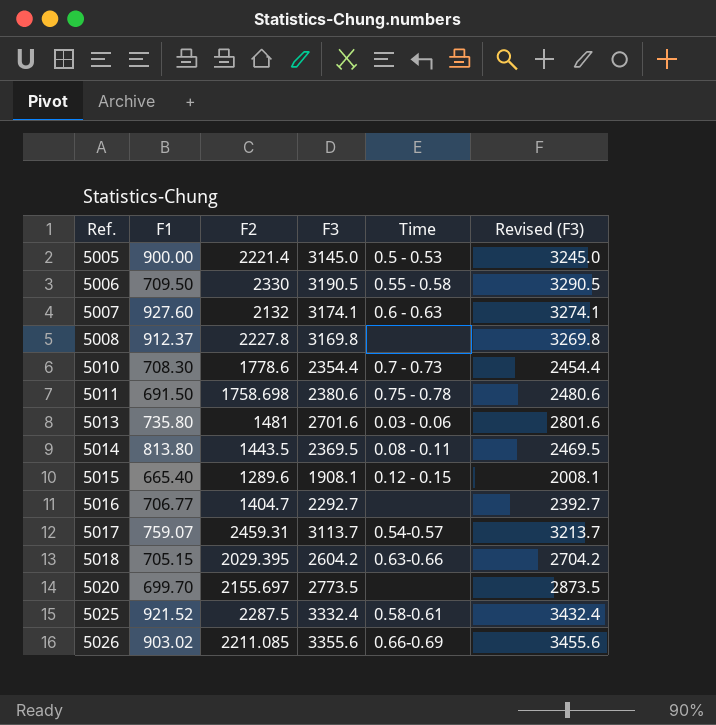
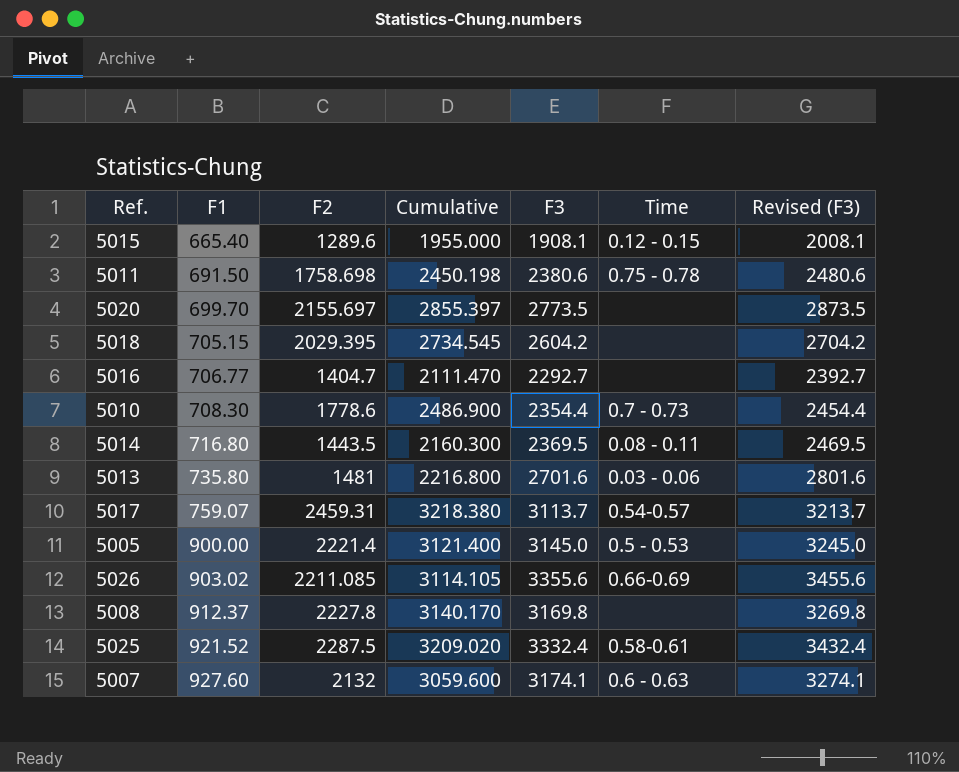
row order: Ref. ascending -> F1 ascending
column Cumulative | formula: none -> [F1] + [F2]
row 5006: 709.50 | 2330 | 3190.5 | 0.55 - 0.58 | 3290.5 -> none
5018 | Time: 0.63-0.66 -> none
5014 | F1: 813.80 -> 716.80

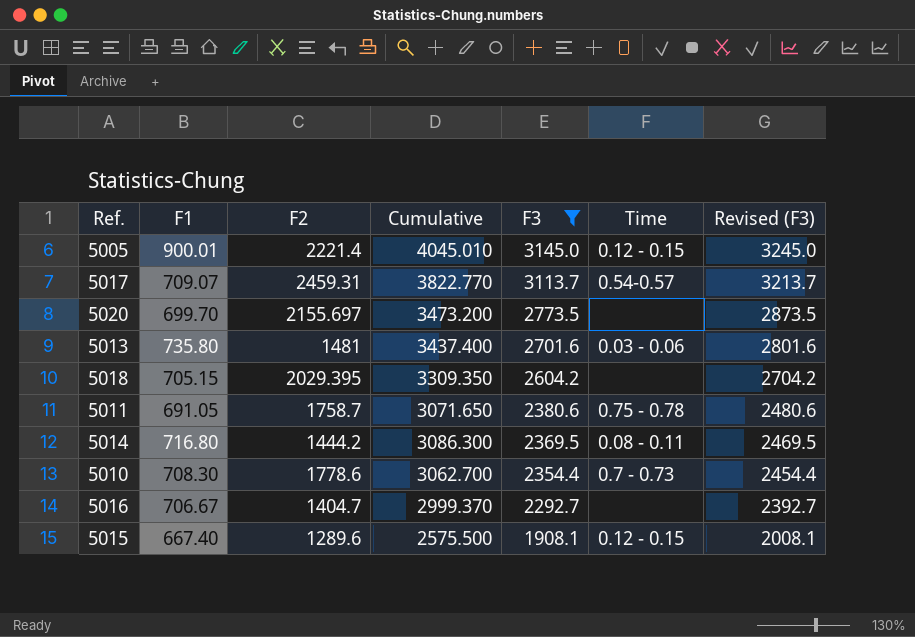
filter: none -> F3 <= 3145.0
row order: F1 ascending -> F3 descending
column Cumulative | formula: [F1] + [F2] -> [F1] + [F3]
5005 | F1: 900.00 -> 900.01
5005 | Time: 0.5 - 0.53 -> 0.12 - 0.15
5017 | F1: 759.07 -> 709.07
5011 | F1: 691.50 -> 691.05
5011 | F2: 1758.698 -> 1758.7
5014 | F2: 1443.5 -> 1444.2
5016 | F1: 706.77 -> 706.67
5015 | F1: 665.40 -> 667.40

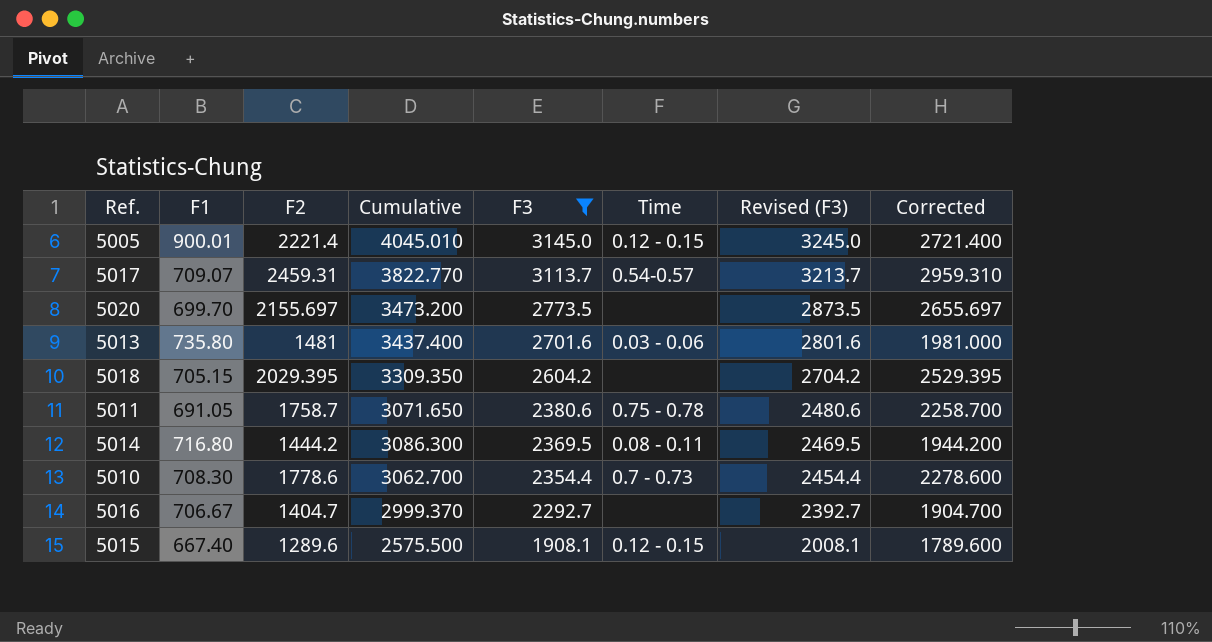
column Corrected | formula: none -> [F2] + 500

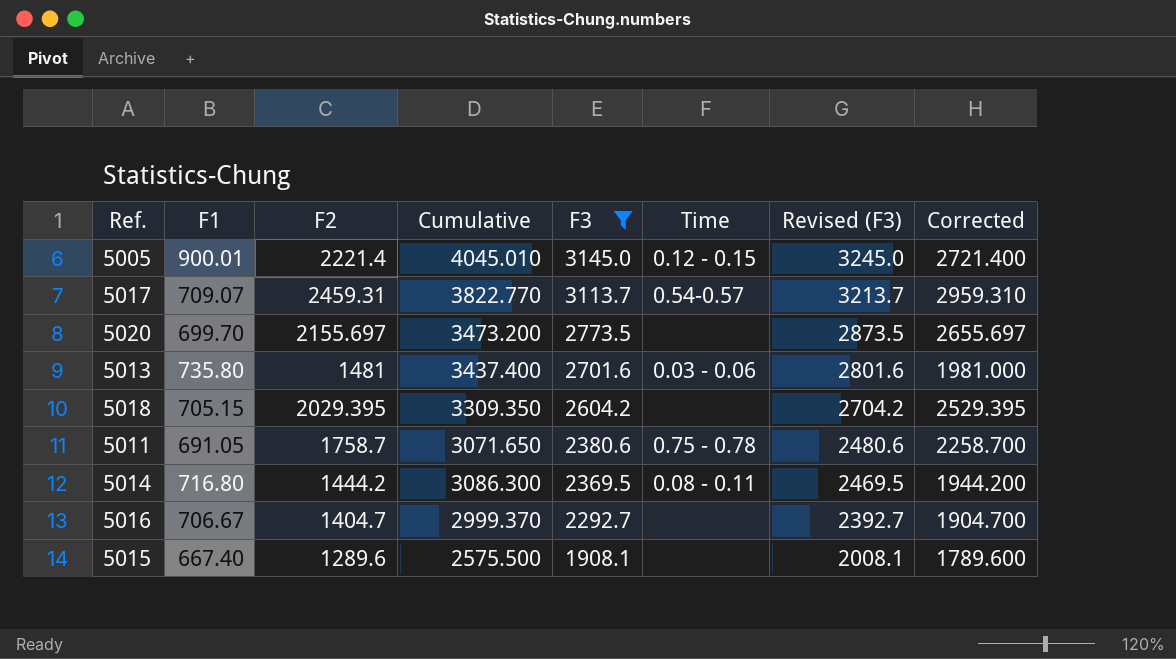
row 5010: 708.30 | 1778.6 | 3062.700 | 2354.4 | 0.7 - 0.73 | 2454.4 | 2278.600 -> none
5015 | Time: 0.12 - 0.15 -> none

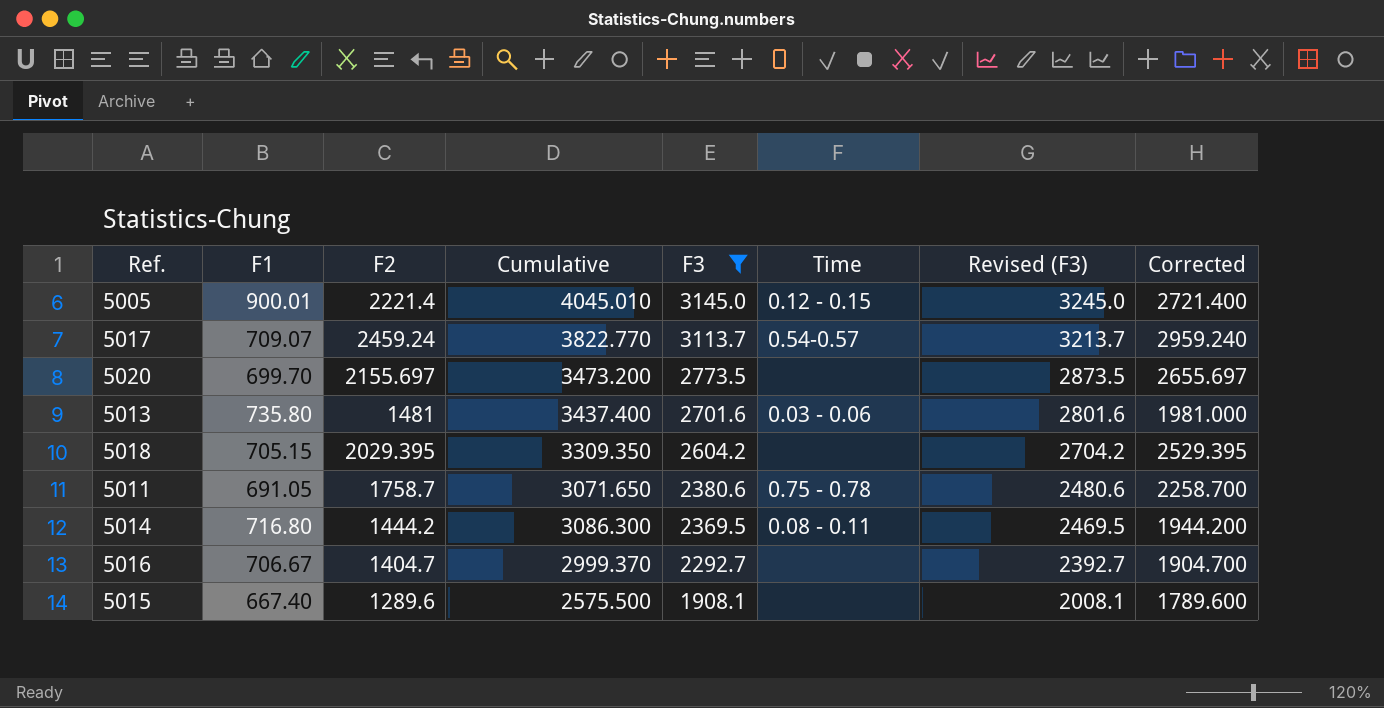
5017 | F2: 2459.31 -> 2459.24
5017 | Corrected: 2959.310 -> 2959.240

